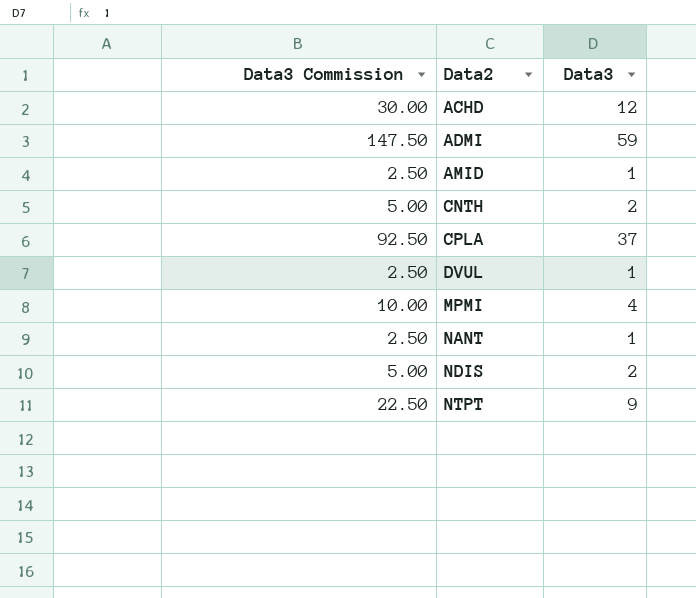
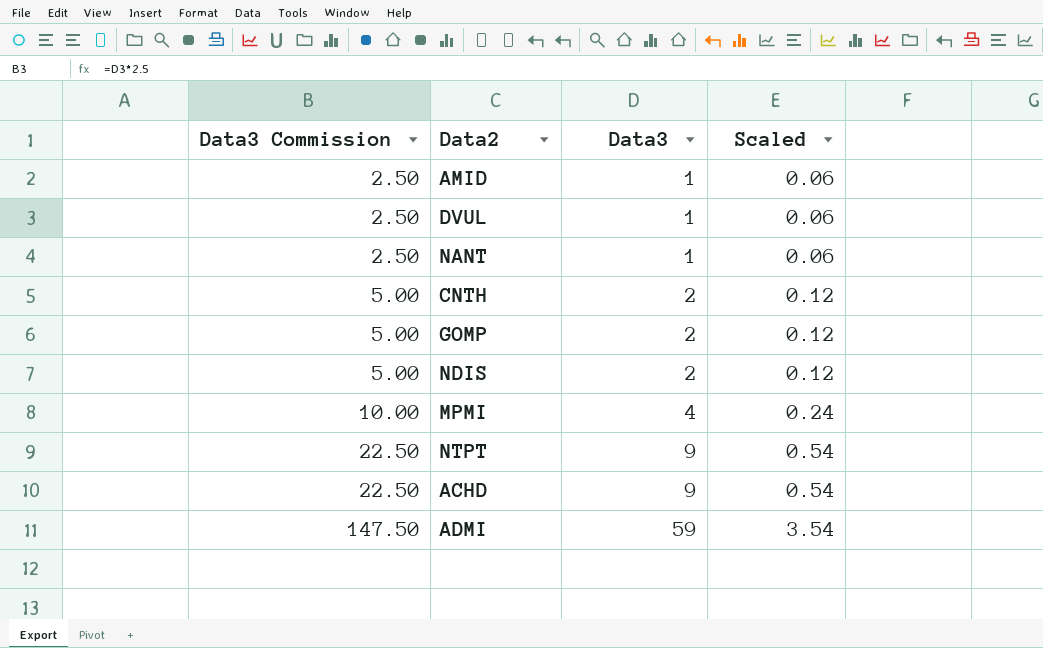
row order: Data2 ascending -> Data3 Commission ascending
column Scaled | formula: none -> [Data3] * 0.06
row CPLA: 92.50 | 37 -> none
row GOMP: none -> 5.00 | 2 | 0.12
ACHD | Data3 Commission: 30.00 -> 22.50
ACHD | Data3: 12 -> 9

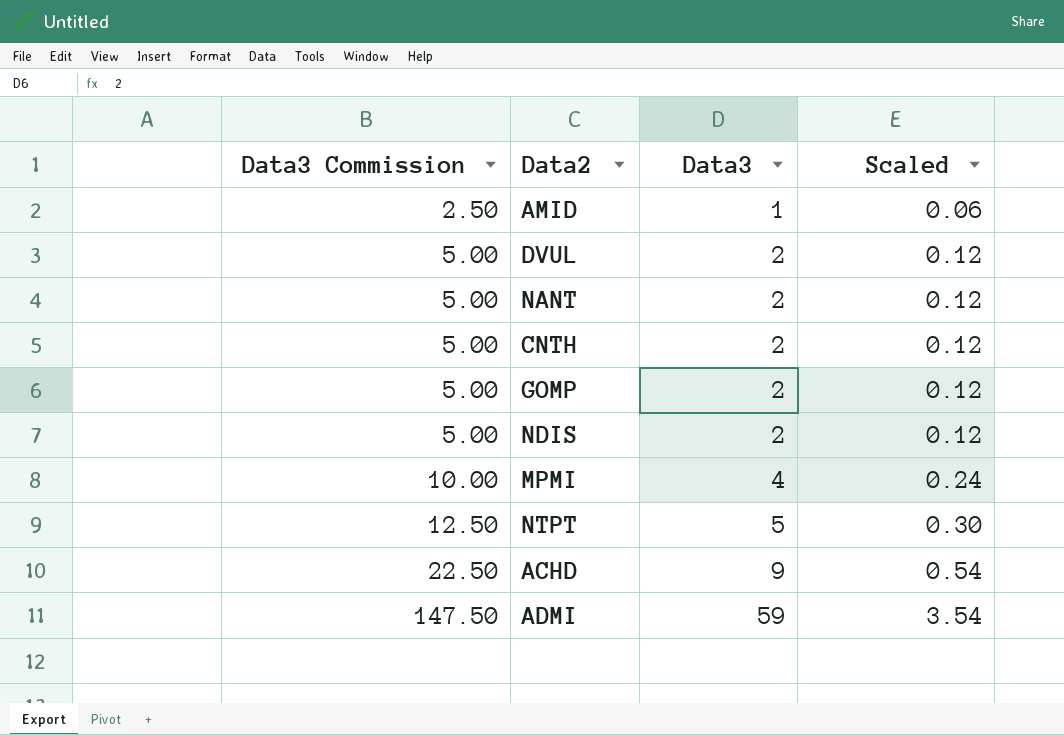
DVUL | Data3 Commission: 2.50 -> 5.00
DVUL | Data3: 1 -> 2
DVUL | Scaled: 0.06 -> 0.12
NANT | Data3 Commission: 2.50 -> 5.00
NANT | Data3: 1 -> 2
NANT | Scaled: 0.06 -> 0.12
NTPT | Data3 Commission: 22.50 -> 12.50
NTPT | Data3: 9 -> 5
NTPT | Scaled: 0.54 -> 0.30

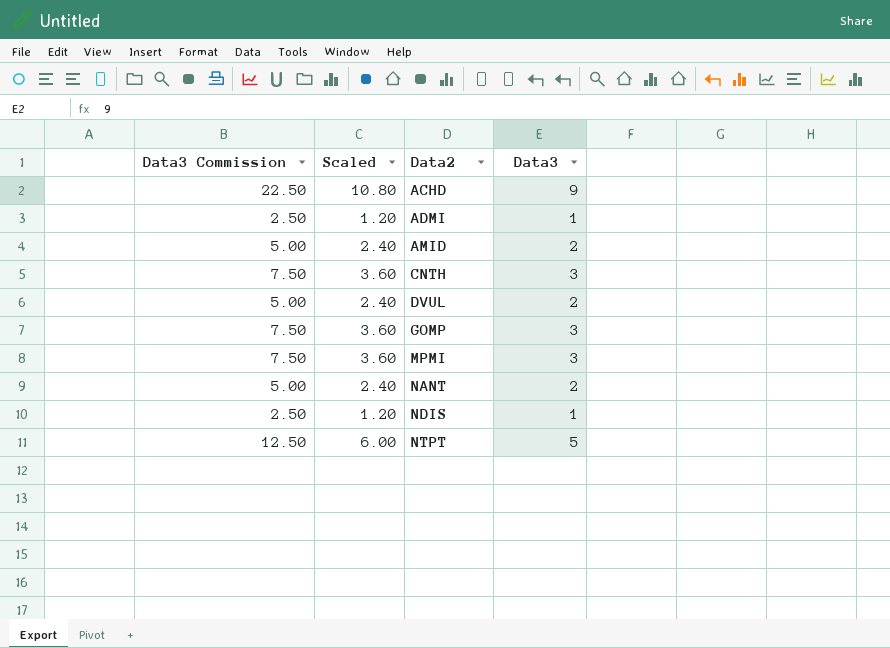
row order: Data3 Commission ascending -> Data2 ascending
column Scaled | formula: [Data3] * 0.06 -> [Data3] * 1.2
column Scaled | position: 4 -> 2
ADMI | Data3 Commission: 147.50 -> 2.50
ADMI | Data3: 59 -> 1
AMID | Data3 Commission: 2.50 -> 5.00
AMID | Data3: 1 -> 2
CNTH | Data3 Commission: 5.00 -> 7.50
CNTH | Data3: 2 -> 3
GOMP | Data3 Commission: 5.00 -> 7.50
GOMP | Data3: 2 -> 3
MPMI | Data3 Commission: 10.00 -> 7.50
MPMI | Data3: 4 -> 3
NDIS | Data3 Commission: 5.00 -> 2.50
NDIS | Data3: 2 -> 1

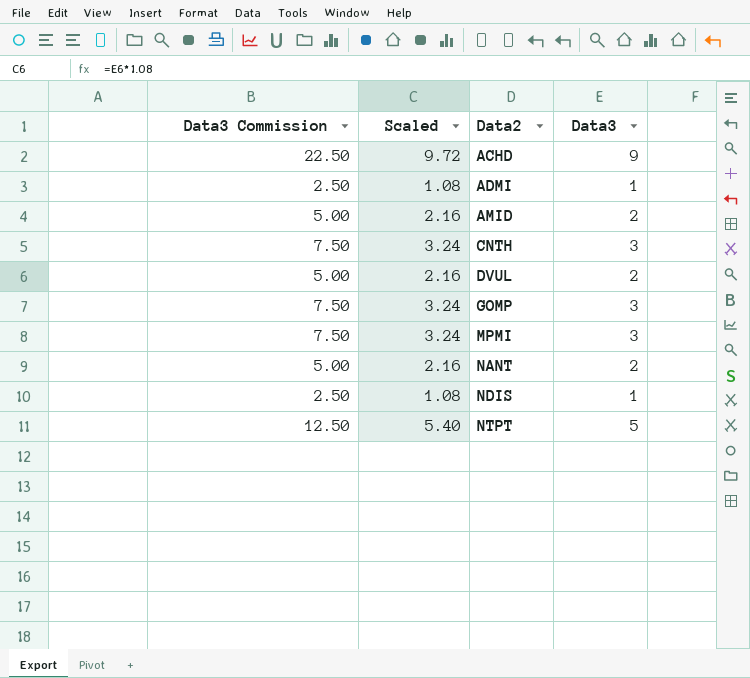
column Scaled | formula: [Data3] * 1.2 -> [Data3] * 1.08

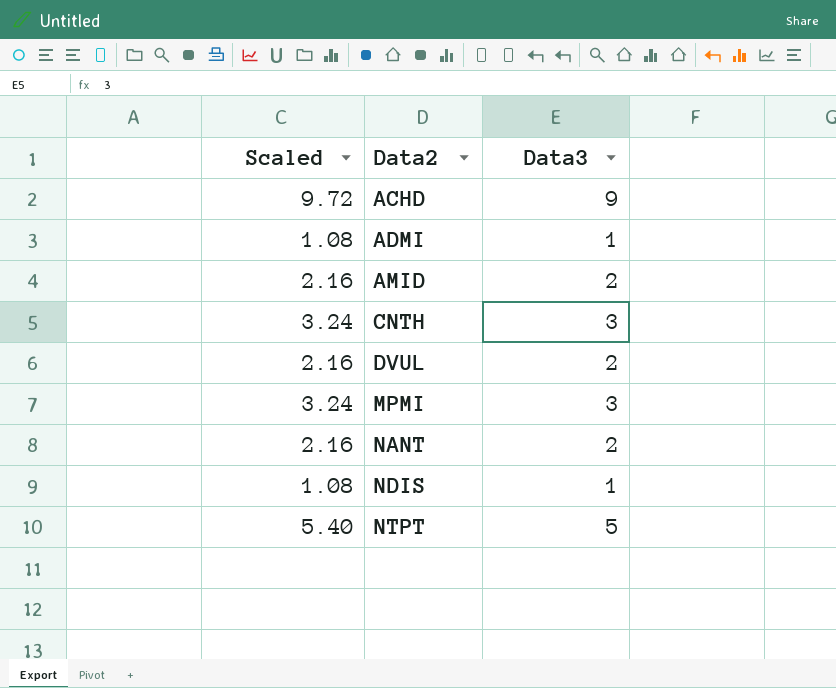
column Data3 Commission | formula: [Data3] * 2.5 -> none
row GOMP: 7.50 | 3.24 | 3 -> none

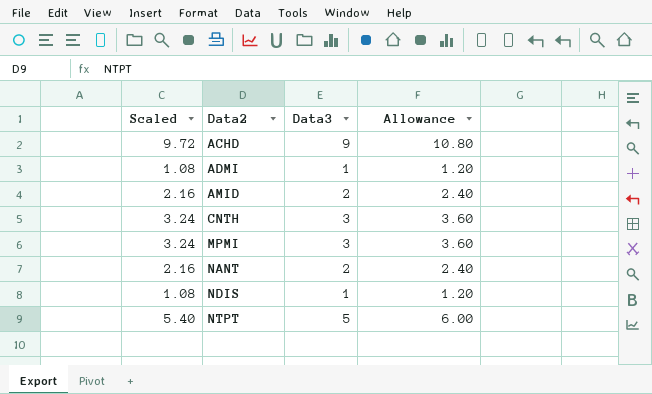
column Allowance | formula: none -> [Data3] * 1.2
row DVUL: 2.16 | 2 -> none

